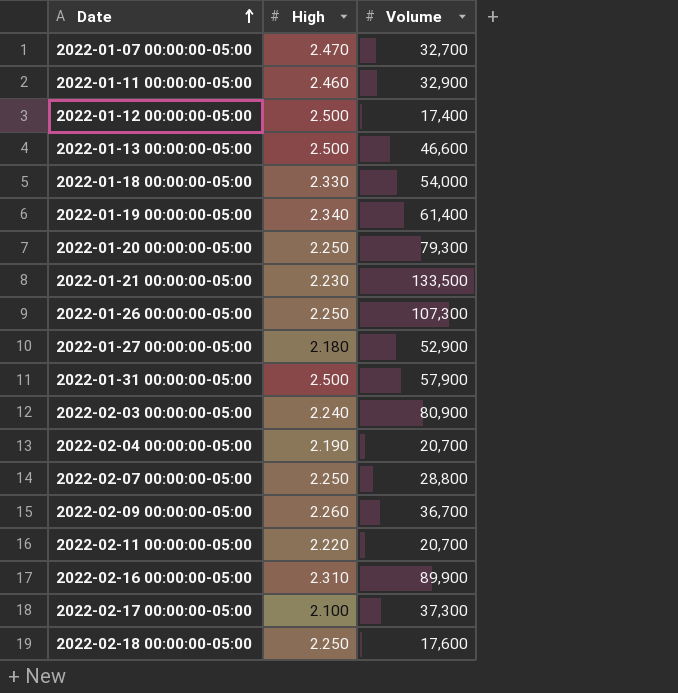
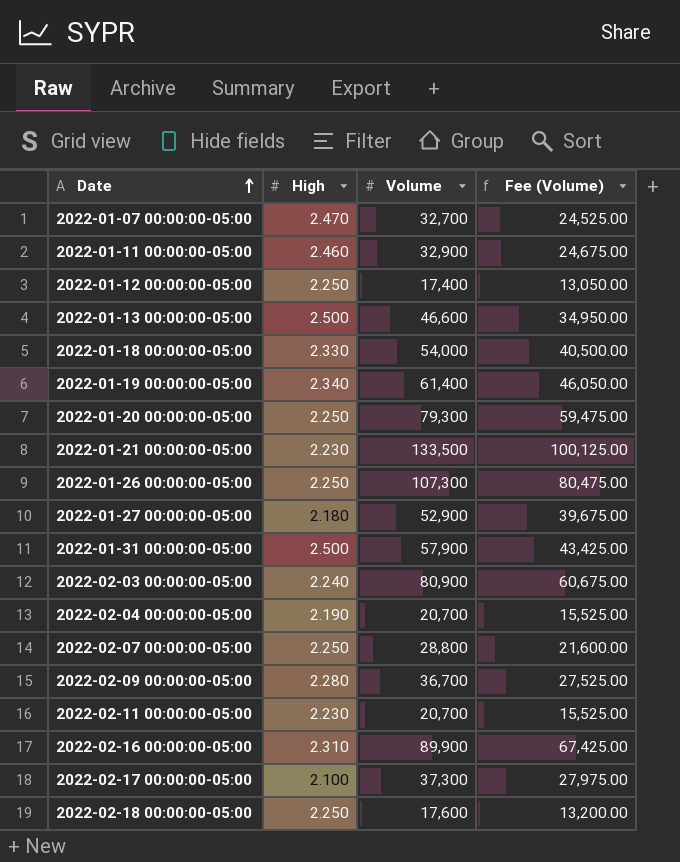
column Fee (Volume) | formula: none -> [Volume] * 0.75
2022-01-12 00:00:00-05:00 | High: 2.500 -> 2.250
2022-02-09 00:00:00-05:00 | High: 2.260 -> 2.280
2022-02-11 00:00:00-05:00 | High: 2.220 -> 2.230

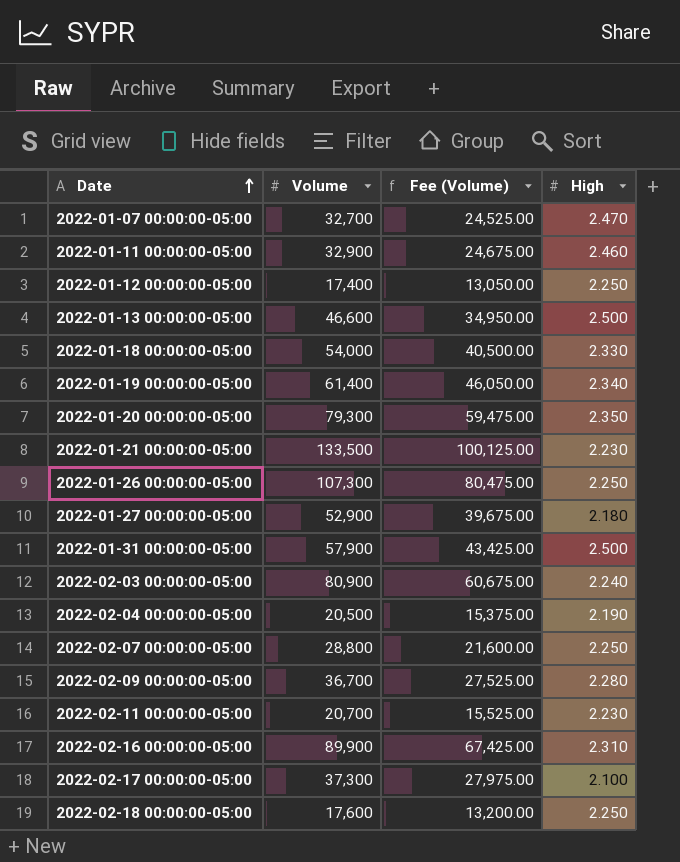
column High | position: 2 -> 4
2022-01-20 00:00:00-05:00 | High: 2.250 -> 2.350
2022-02-04 00:00:00-05:00 | Volume: 20,700 -> 20,500
2022-02-04 00:00:00-05:00 | Fee (Volume): 15,525.00 -> 15,375.00

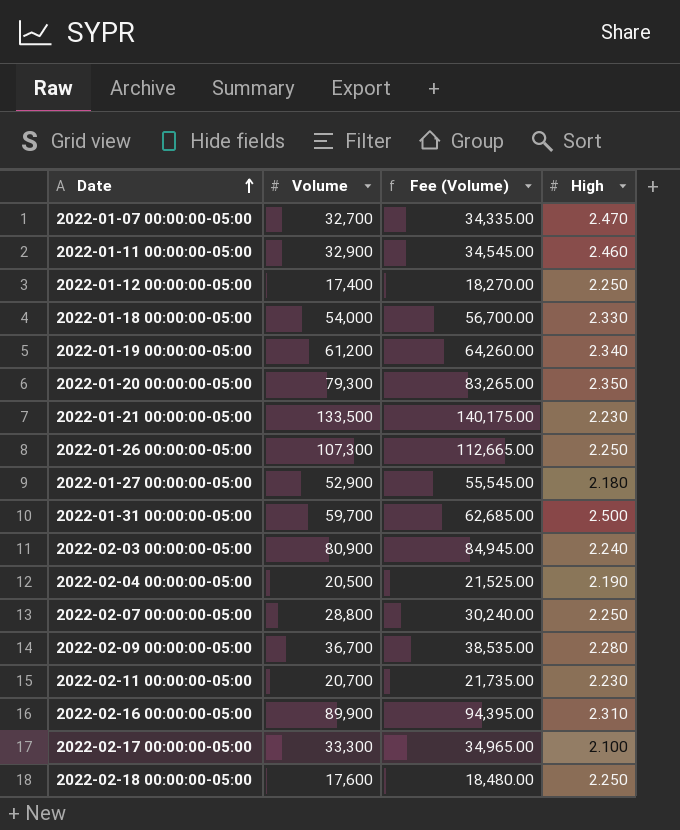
column Fee (Volume) | formula: [Volume] * 0.75 -> [Volume] * 1.05
row 2022-01-13 00:00:00-05:00: 46,600 | 34,950.00 | 2.500 -> none
2022-01-19 00:00:00-05:00 | Volume: 61,400 -> 61,200
2022-01-31 00:00:00-05:00 | Volume: 57,900 -> 59,700
2022-02-17 00:00:00-05:00 | Volume: 37,300 -> 33,300

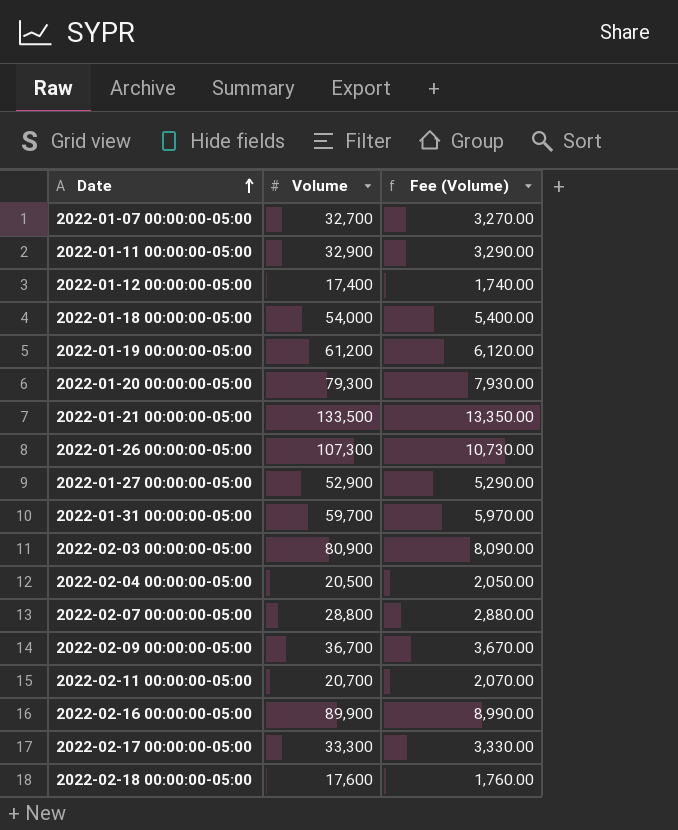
column High | position: 4 -> none
column Fee (Volume) | formula: [Volume] * 1.05 -> [Volume] * 0.1

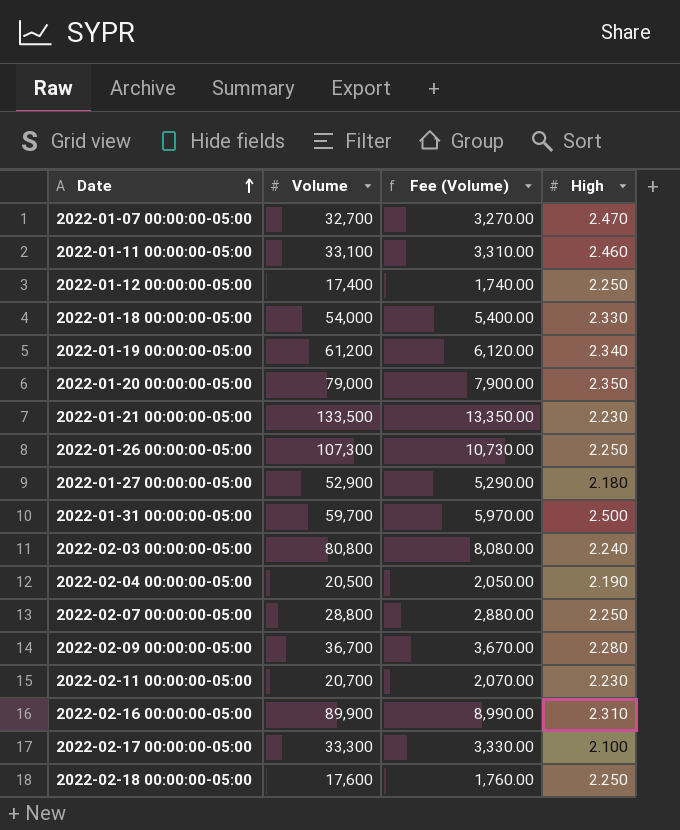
column High | position: none -> 4
2022-01-11 00:00:00-05:00 | Volume: 32,900 -> 33,100
2022-01-11 00:00:00-05:00 | Fee (Volume): 3,290.00 -> 3,310.00
2022-01-20 00:00:00-05:00 | Volume: 79,300 -> 79,000
2022-01-20 00:00:00-05:00 | Fee (Volume): 7,930.00 -> 7,900.00
2022-02-03 00:00:00-05:00 | Volume: 80,900 -> 80,800
2022-02-03 00:00:00-05:00 | Fee (Volume): 8,090.00 -> 8,080.00

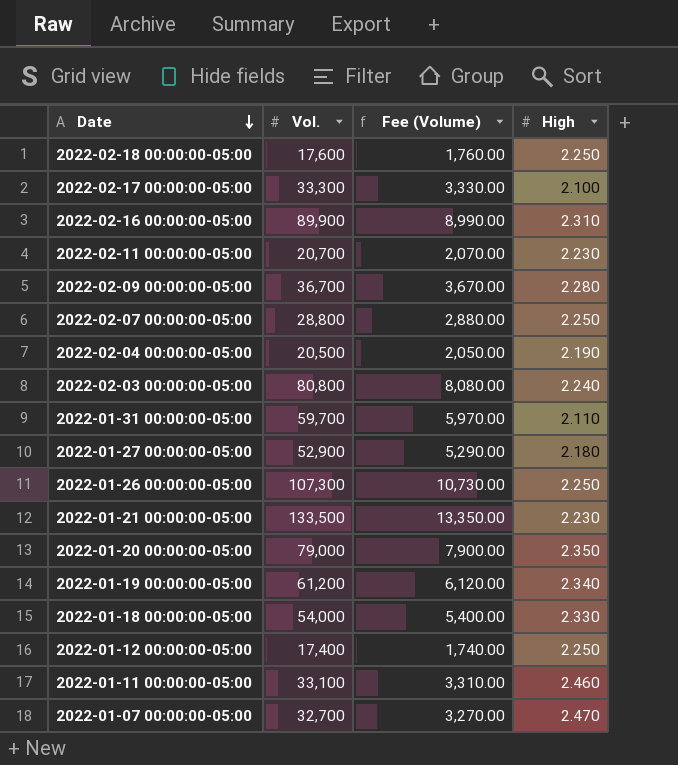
row order: Date ascending -> Date descending
column name: Volume -> Vol.
2022-01-31 00:00:00-05:00 | High: 2.500 -> 2.110

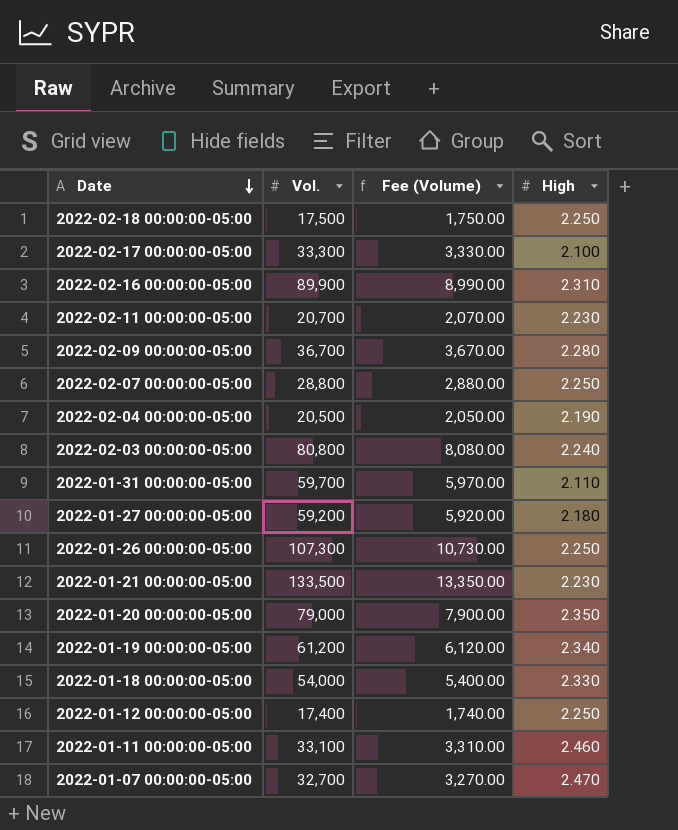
2022-02-18 00:00:00-05:00 | Vol.: 17,600 -> 17,500
2022-02-18 00:00:00-05:00 | Fee (Volume): 1,760.00 -> 1,750.00
2022-01-27 00:00:00-05:00 | Vol.: 52,900 -> 59,200
2022-01-27 00:00:00-05:00 | Fee (Volume): 5,290.00 -> 5,920.00

